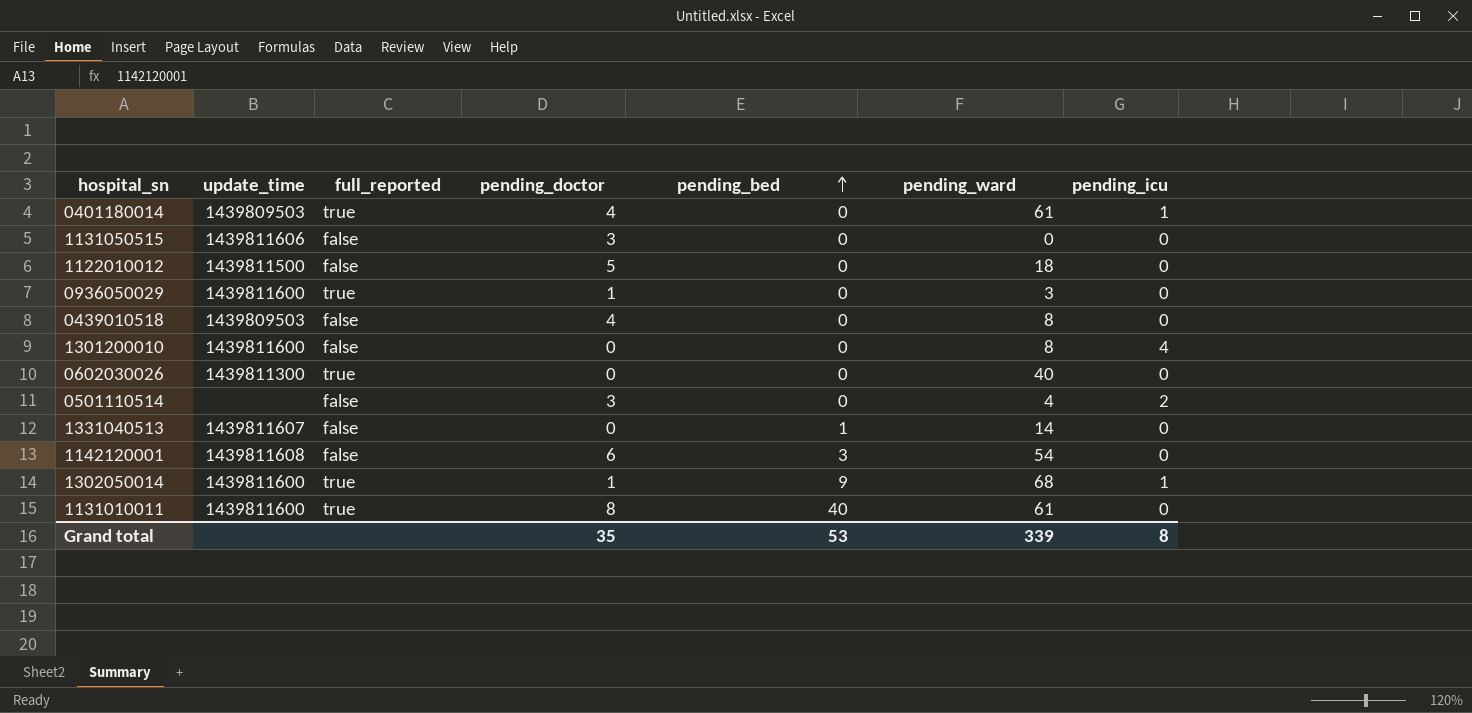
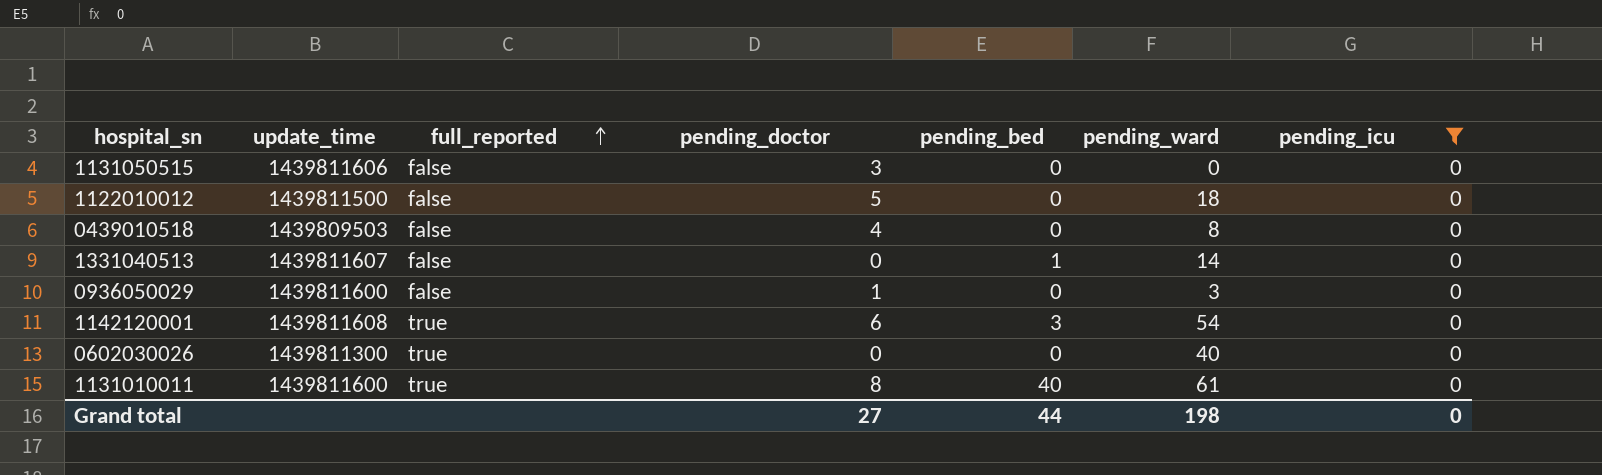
filter: none -> pending_icu = 0
row order: pending_bed ascending -> full_reported ascending
0936050029 | full_reported: true -> false
1142120001 | full_reported: false -> true
Grand total | pending_doctor: 35 -> 27
Grand total | pending_bed: 53 -> 44
Grand total | pending_ward: 339 -> 198
Grand total | pending_icu: 8 -> 0

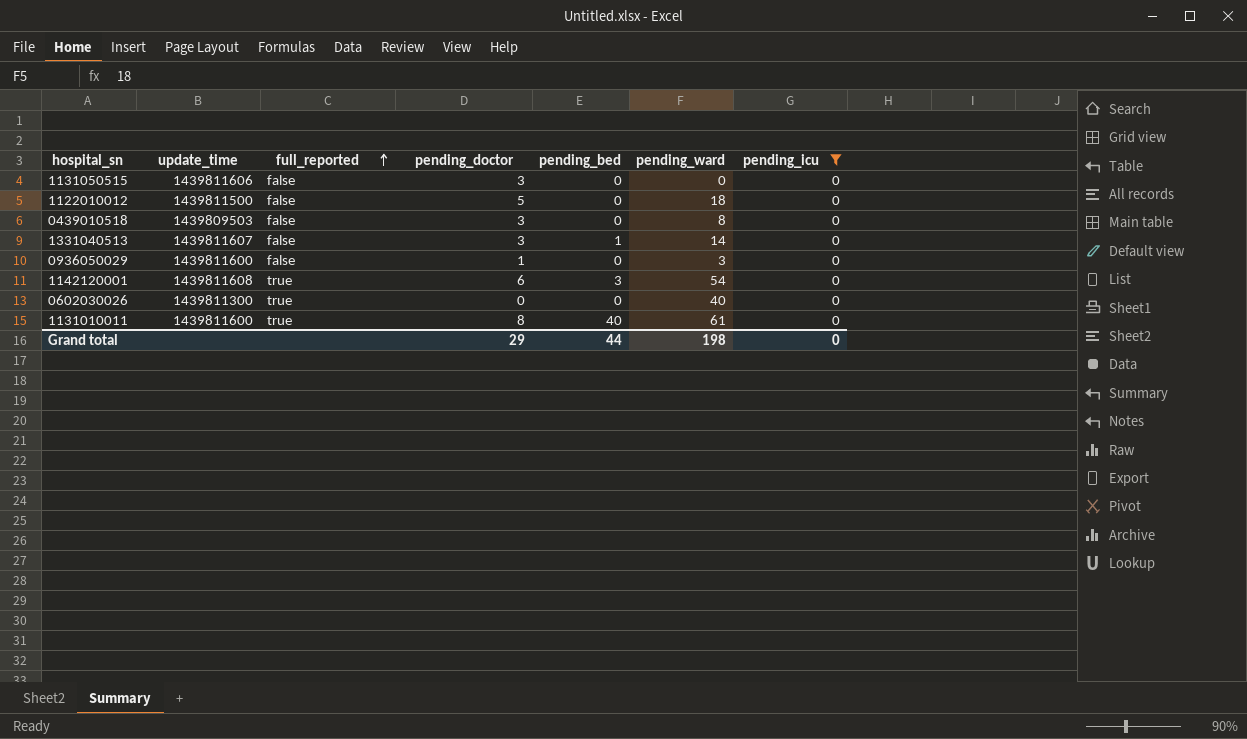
0439010518 | pending_doctor: 4 -> 3
1331040513 | pending_doctor: 0 -> 3
Grand total | pending_doctor: 27 -> 29

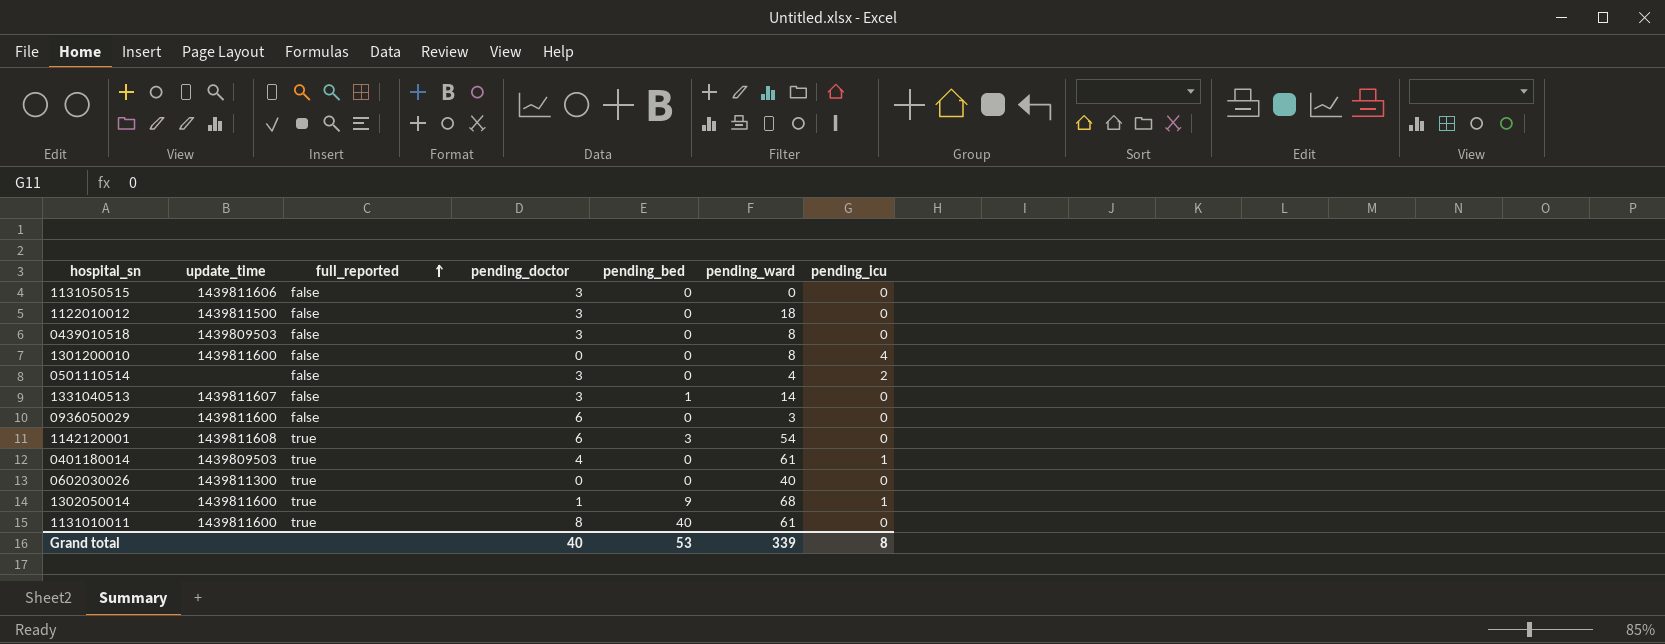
filter: pending_icu = 0 -> none
1122010012 | pending_doctor: 5 -> 3
0936050029 | pending_doctor: 1 -> 6
Grand total | pending_doctor: 29 -> 40
Grand total | pending_bed: 44 -> 53
Grand total | pending_ward: 198 -> 339
Grand total | pending_icu: 0 -> 8

